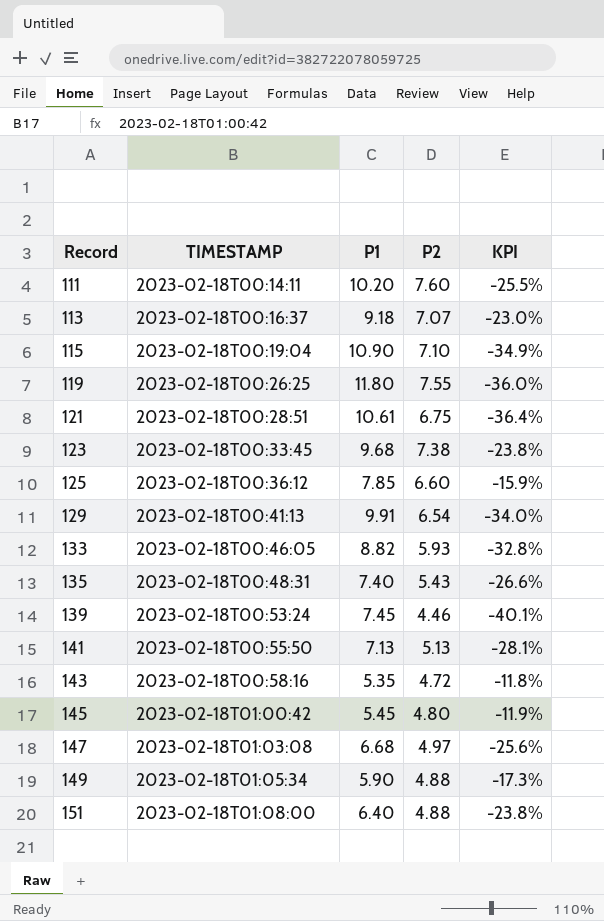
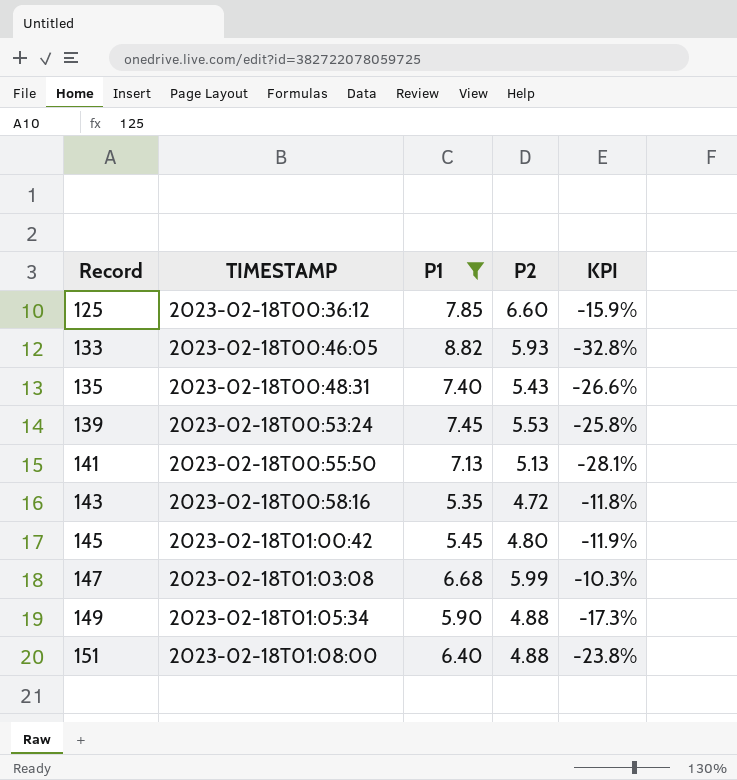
filter: none -> P1 <= 8.82
139 | P2: 4.46 -> 5.53
139 | KPI: -40.1% -> -25.8%
147 | P2: 4.97 -> 5.99
147 | KPI: -25.6% -> -10.3%

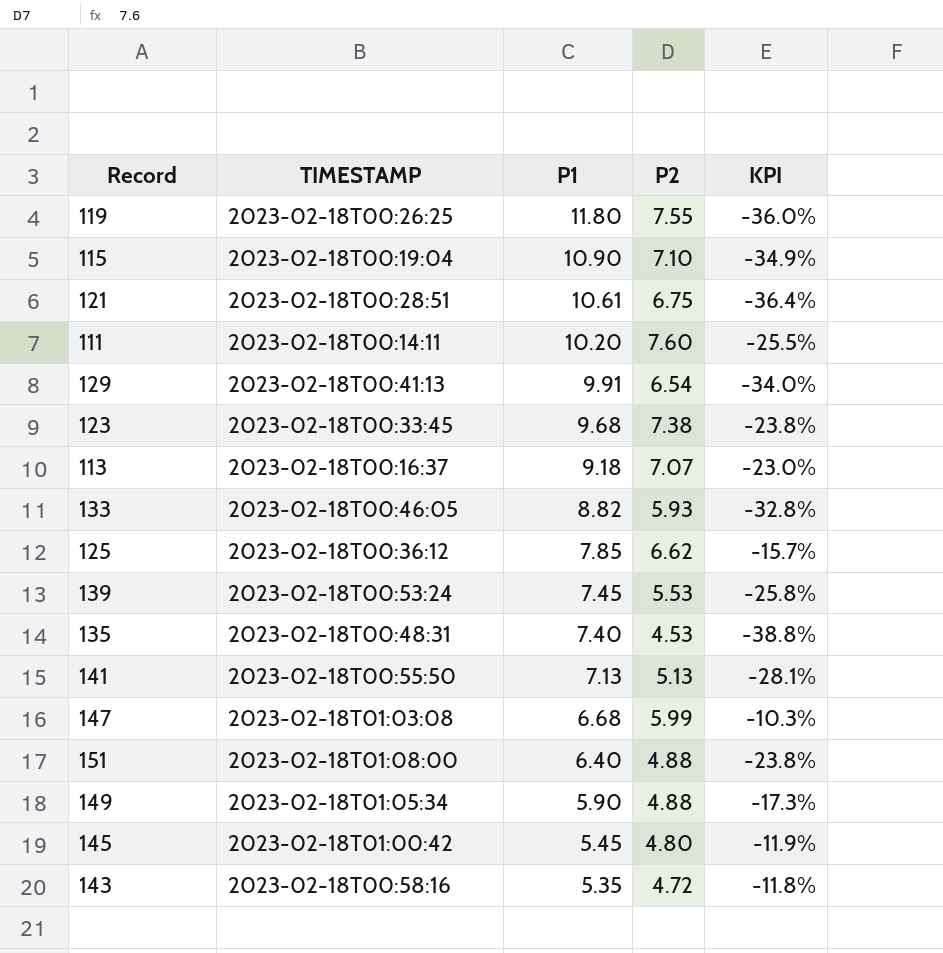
filter: P1 <= 8.82 -> none
row order: Record ascending -> P1 descending
125 | P2: 6.60 -> 6.62
125 | KPI: -15.9% -> -15.7%
135 | P2: 5.43 -> 4.53
135 | KPI: -26.6% -> -38.8%

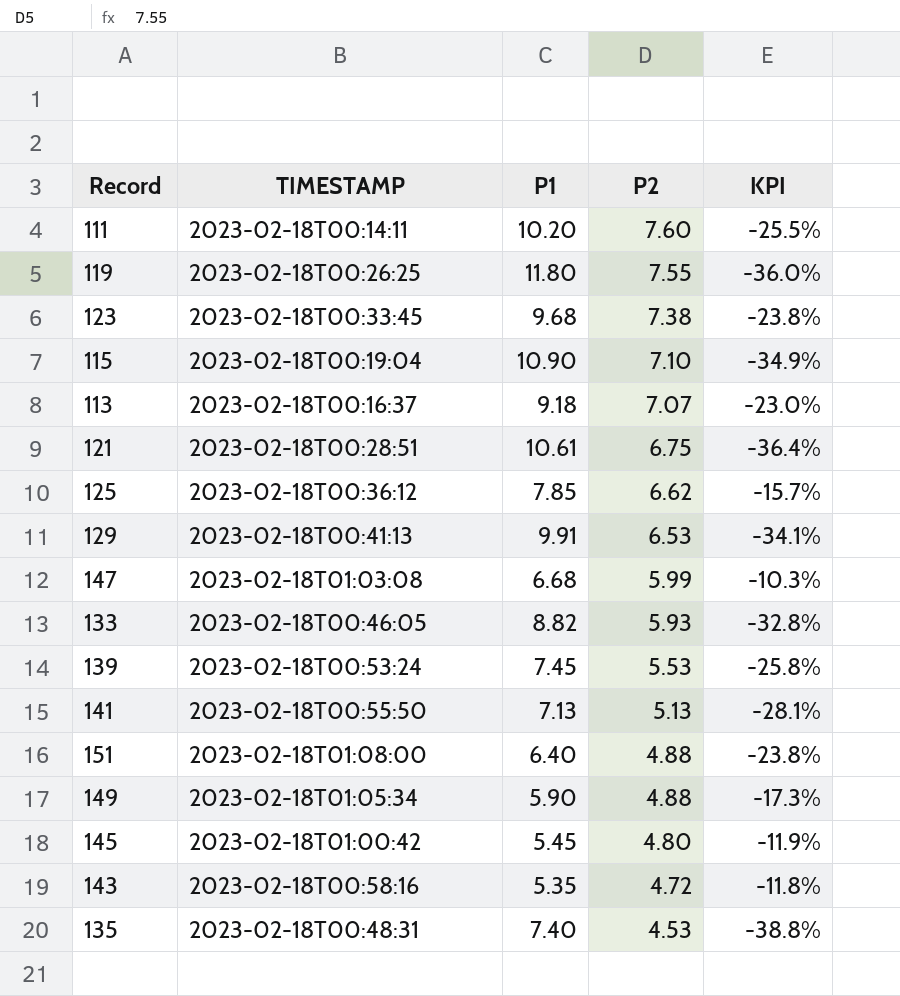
row order: P1 descending -> P2 descending
129 | P2: 6.54 -> 6.53
129 | KPI: -34.0% -> -34.1%

